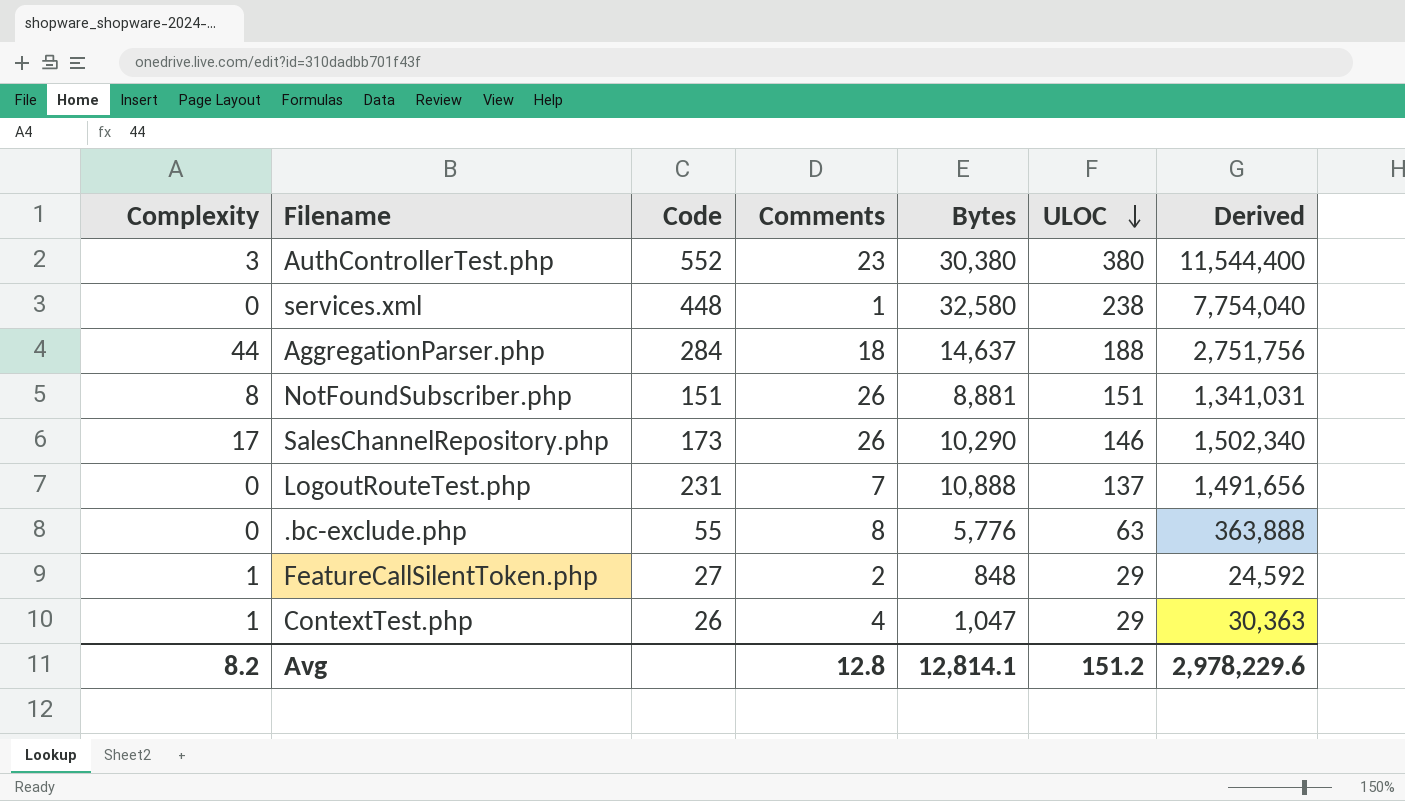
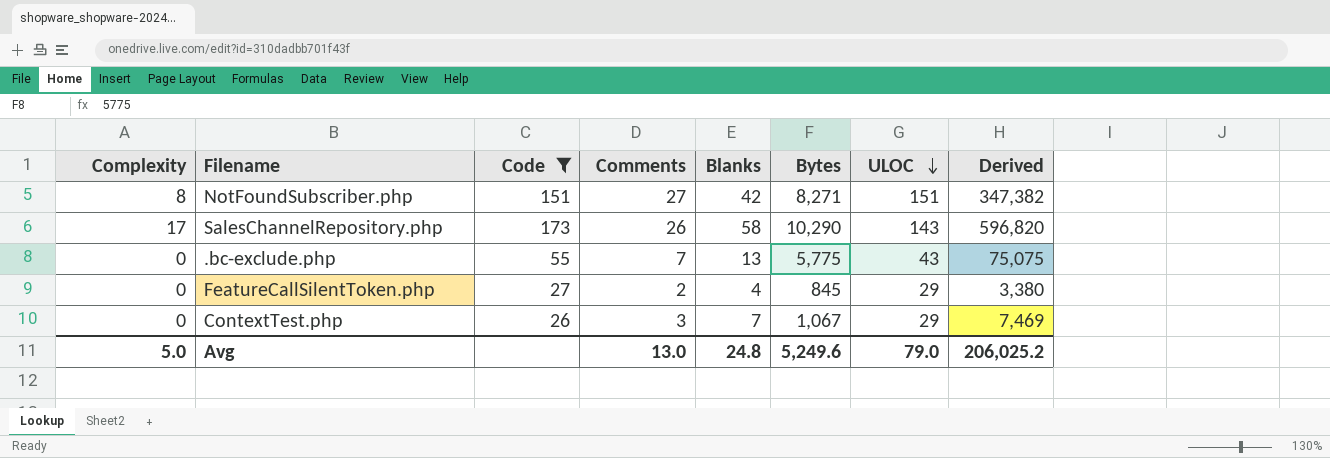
filter: none -> Code <= 173
column Blanks | position: none -> 5
column Derived | formula: [Bytes] * [ULOC] -> [Blanks] * [Bytes]
NotFoundSubscriber.php | Comments: 26 -> 27
NotFoundSubscriber.php | Bytes: 8,881 -> 8,271
SalesChannelRepository.php | ULOC: 146 -> 143
.bc-exclude.php | Comments: 8 -> 7
.bc-exclude.php | Bytes: 5,776 -> 5,775
.bc-exclude.php | ULOC: 63 -> 43
FeatureCallSilentToken.php | Complexity: 1 -> 0
FeatureCallSilentToken.php | Bytes: 848 -> 845
ContextTest.php | Complexity: 1 -> 0
ContextTest.php | Comments: 4 -> 3
ContextTest.php | Bytes: 1,047 -> 1,067
Avg | Complexity: 8.2 -> 5.0
Avg | Comments: 12.8 -> 13.0
Avg | Bytes: 12,814.1 -> 5,249.6
Avg | ULOC: 151.2 -> 79.0
Avg | Derived: 2,978,229.6 -> 206,025.2

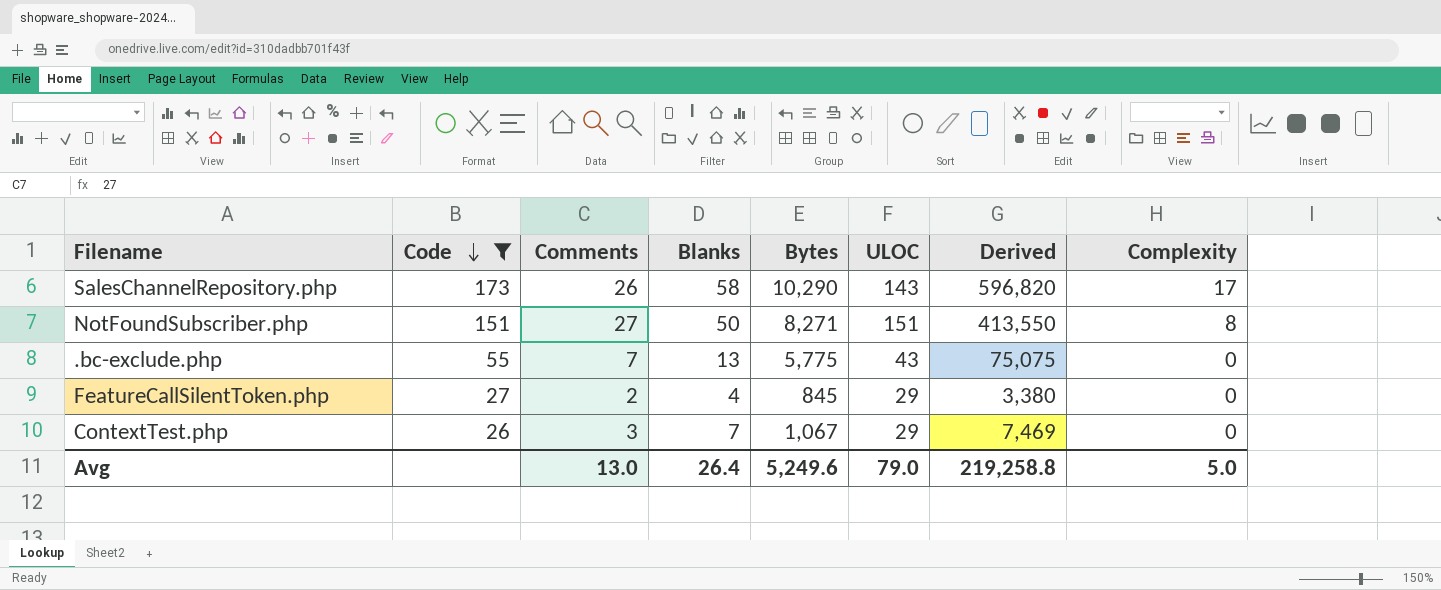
row order: ULOC descending -> Code descending
column Complexity | position: 1 -> 8
NotFoundSubscriber.php | Blanks: 42 -> 50
NotFoundSubscriber.php | Derived: 347,382 -> 413,550
Avg | Blanks: 24.8 -> 26.4
Avg | Derived: 206,025.2 -> 219,258.8

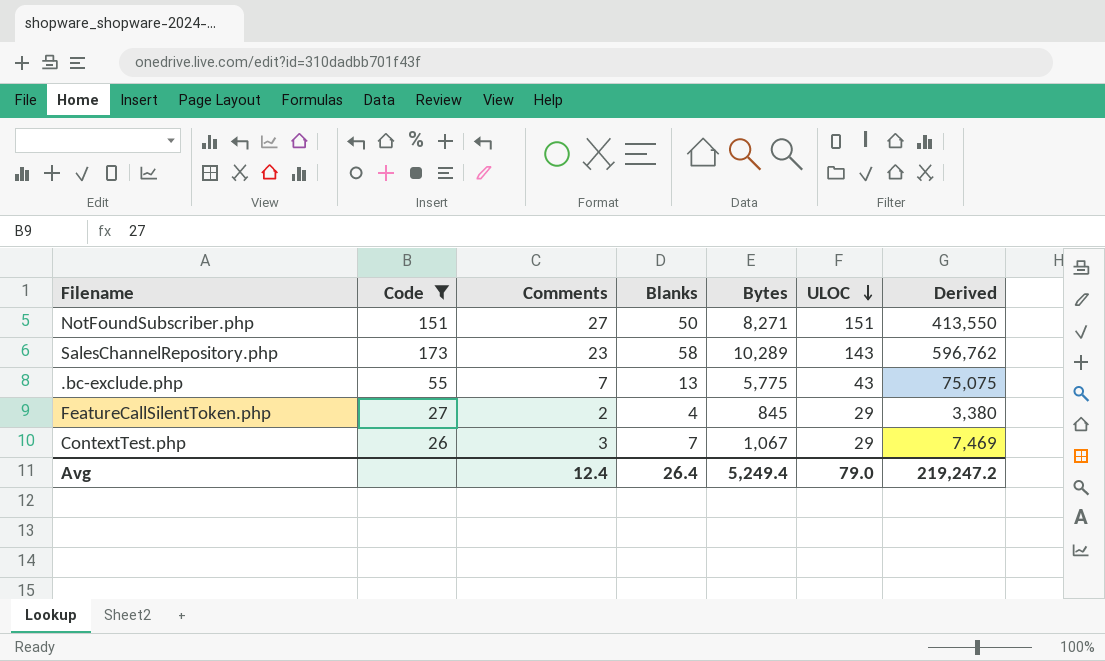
row order: Code descending -> ULOC descending
column Complexity | position: 8 -> none
SalesChannelRepository.php | Comments: 26 -> 23
SalesChannelRepository.php | Bytes: 10,290 -> 10,289
SalesChannelRepository.php | Derived: 596,820 -> 596,762
Avg | Comments: 13.0 -> 12.4
Avg | Bytes: 5,249.6 -> 5,249.4
Avg | Derived: 219,258.8 -> 219,247.2

